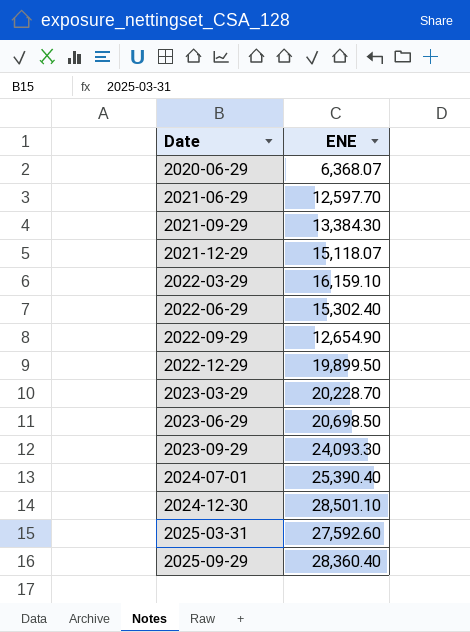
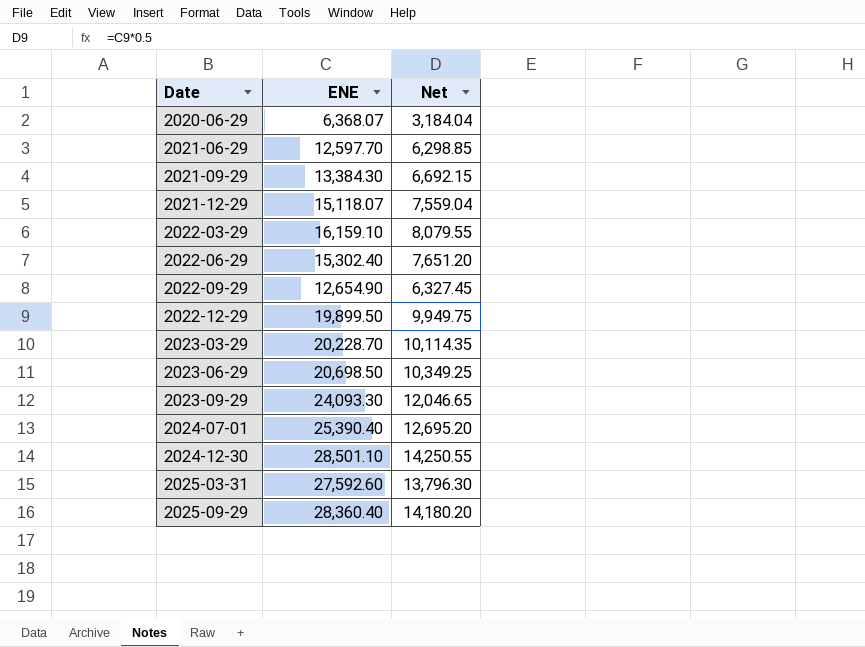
column Net | formula: none -> [ENE] * 0.5

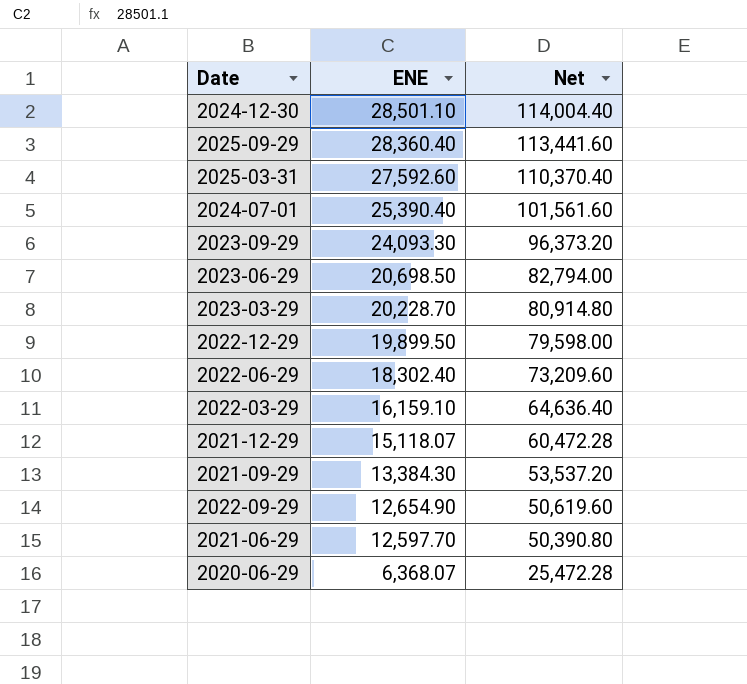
row order: Date ascending -> ENE descending
column Net | formula: [ENE] * 0.5 -> [ENE] * 4
2022-06-29 | ENE: 15,302.40 -> 18,302.40

